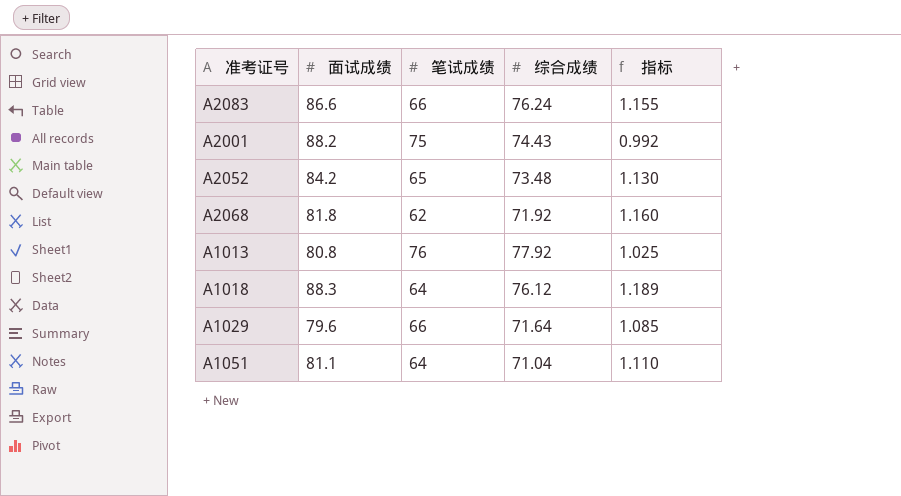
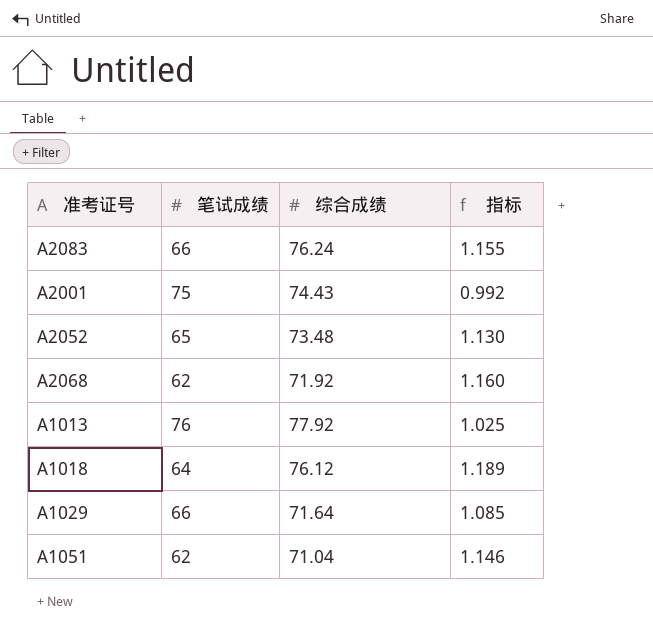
column 面试成绩 | position: 2 -> none
A1051 | 笔试成绩: 64 -> 62
A1051 | 指标: 1.110 -> 1.146

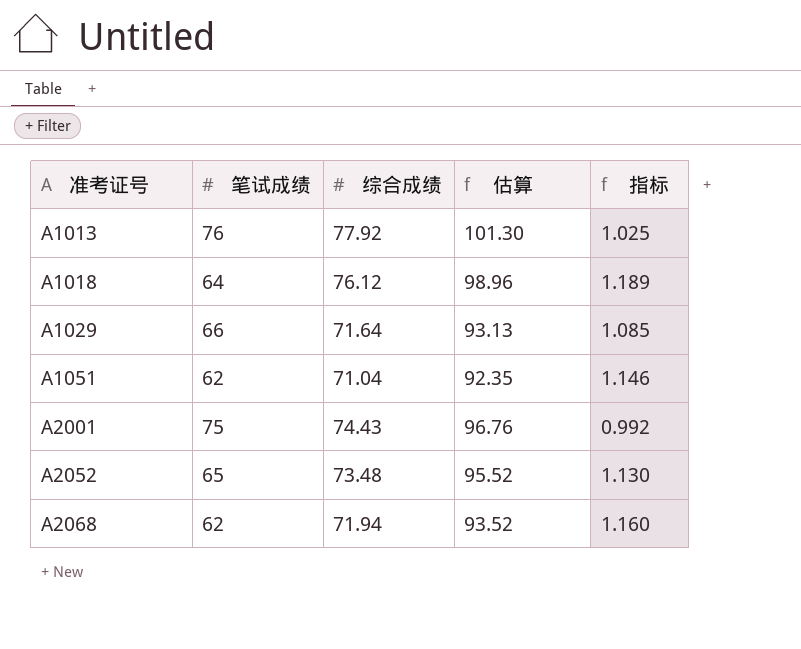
row order: none -> 准考证号 ascending
column 估算 | formula: none -> [综合成绩] * 1.3
row A2083: 66 | 76.24 | 1.155 -> none
A2068 | 综合成绩: 71.92 -> 71.94

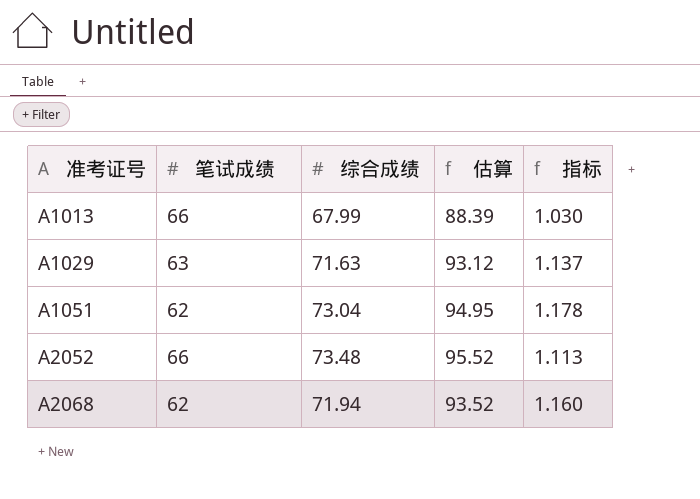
row A1018: 64 | 76.12 | 98.96 | 1.189 -> none
row A2001: 75 | 74.43 | 96.76 | 0.992 -> none
A1013 | 笔试成绩: 76 -> 66
A1013 | 综合成绩: 77.92 -> 67.99
A1013 | 估算: 101.30 -> 88.39
A1013 | 指标: 1.025 -> 1.030
A1029 | 笔试成绩: 66 -> 63
A1029 | 综合成绩: 71.64 -> 71.63
A1029 | 估算: 93.13 -> 93.12
A1029 | 指标: 1.085 -> 1.137
A1051 | 综合成绩: 71.04 -> 73.04
A1051 | 估算: 92.35 -> 94.95
A1051 | 指标: 1.146 -> 1.178
A2052 | 笔试成绩: 65 -> 66
A2052 | 指标: 1.130 -> 1.113

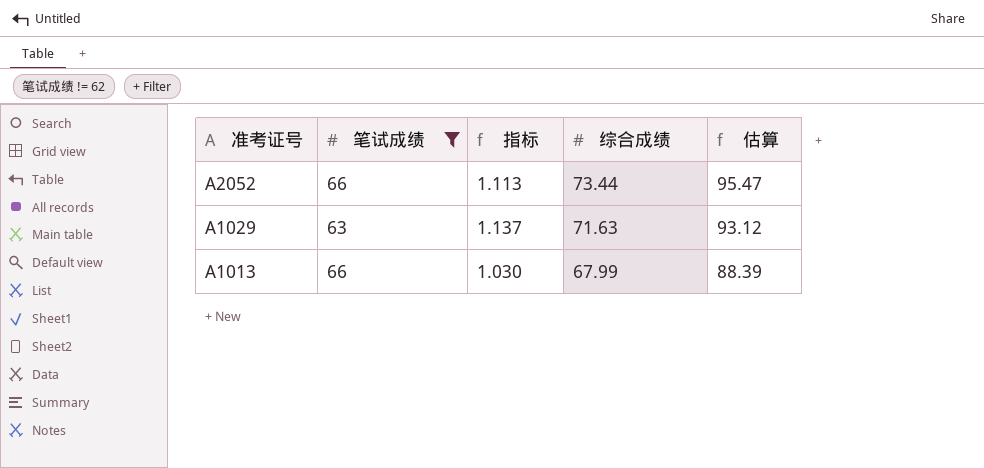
filter: none -> 笔试成绩 != 62
row order: 准考证号 ascending -> 准考证号 descending
column 指标 | position: 5 -> 3
A2052 | 综合成绩: 73.48 -> 73.44
A2052 | 估算: 95.52 -> 95.47

